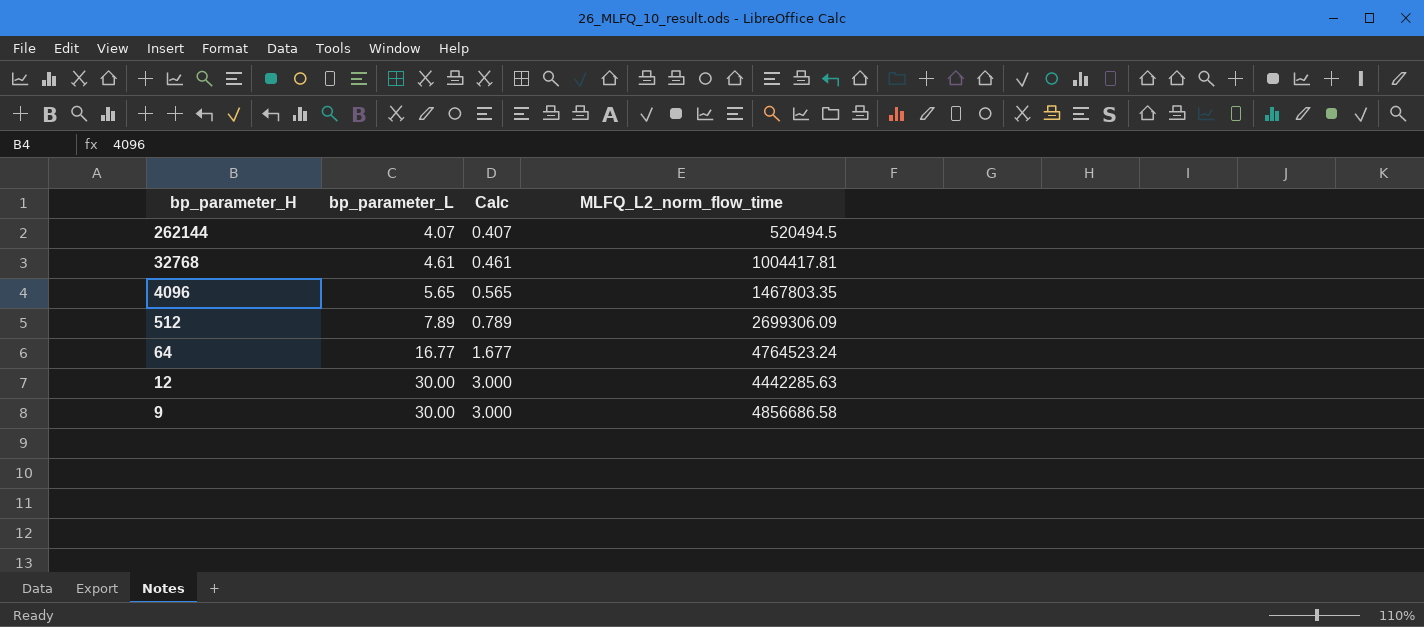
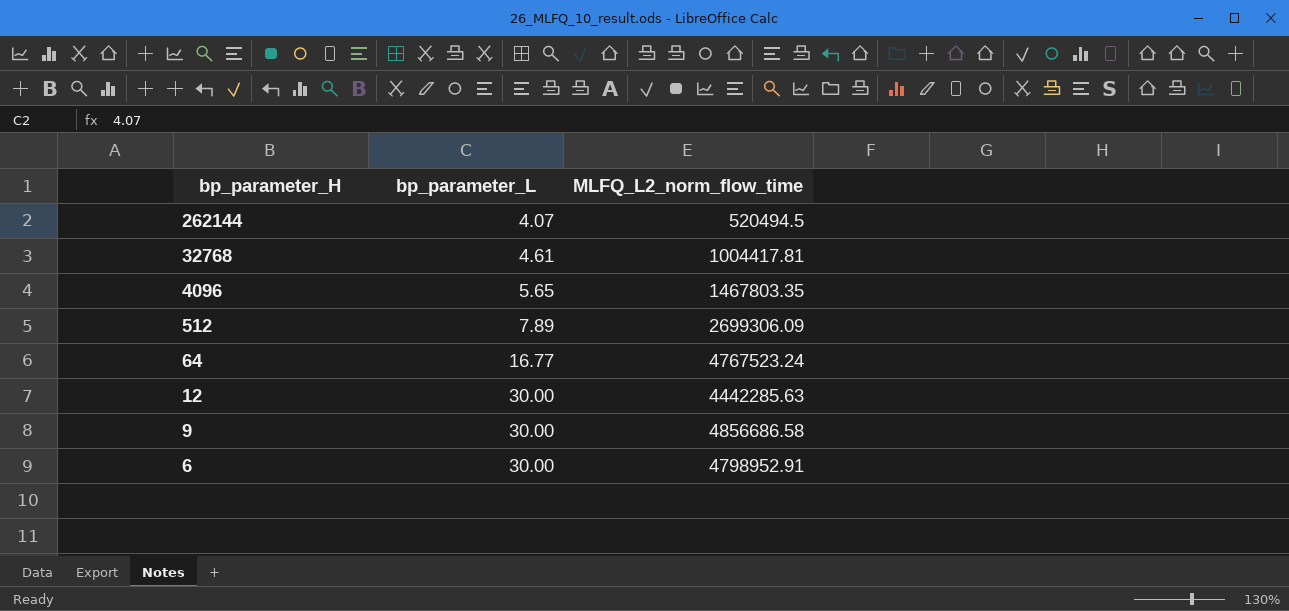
column Calc | formula: [bp_parameter_L] * 0.1 -> none
64 | MLFQ_L2_norm_flow_time: 4764523.24 -> 4767523.24
row 6: none -> 30.00 | 4798952.91

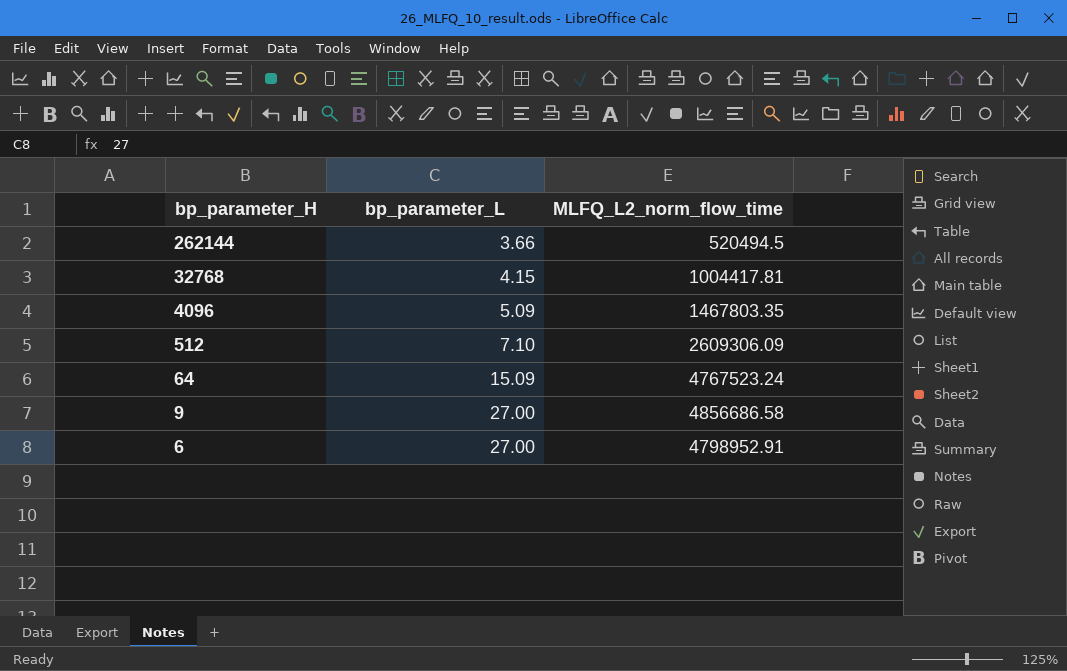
row 12: 30.00 | 4442285.63 -> none
262144 | bp_parameter_L: 4.07 -> 3.66
32768 | bp_parameter_L: 4.61 -> 4.15
4096 | bp_parameter_L: 5.65 -> 5.09
512 | bp_parameter_L: 7.89 -> 7.10
512 | MLFQ_L2_norm_flow_time: 2699306.09 -> 2609306.09
64 | bp_parameter_L: 16.77 -> 15.09
9 | bp_parameter_L: 30.00 -> 27.00
6 | bp_parameter_L: 30.00 -> 27.00

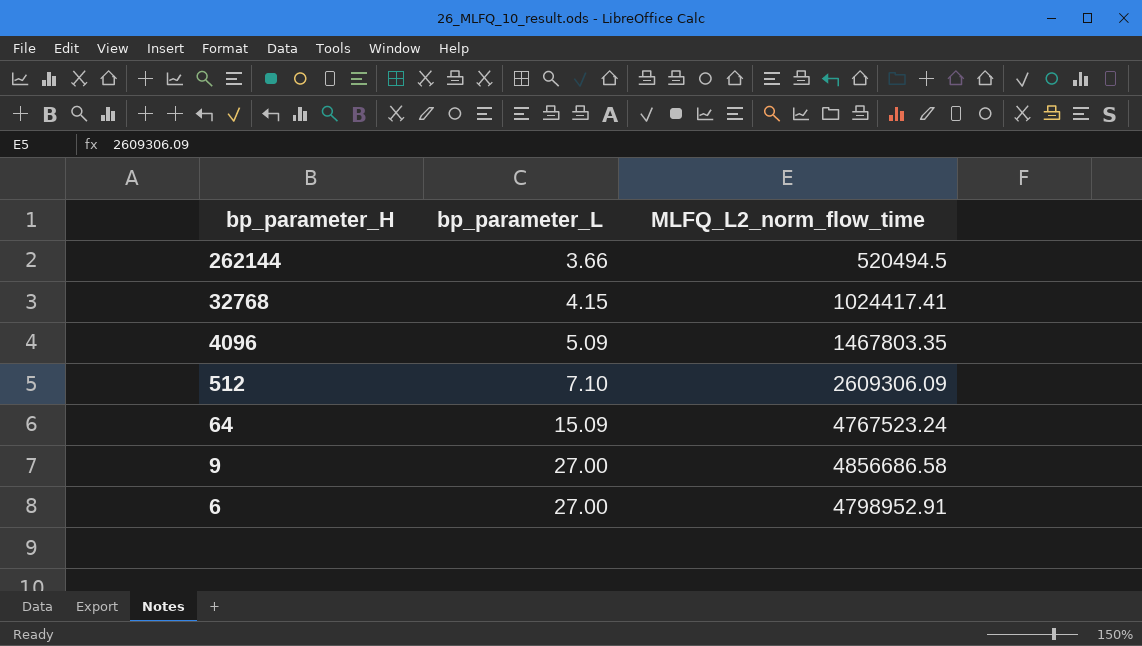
32768 | MLFQ_L2_norm_flow_time: 1004417.81 -> 1024417.41

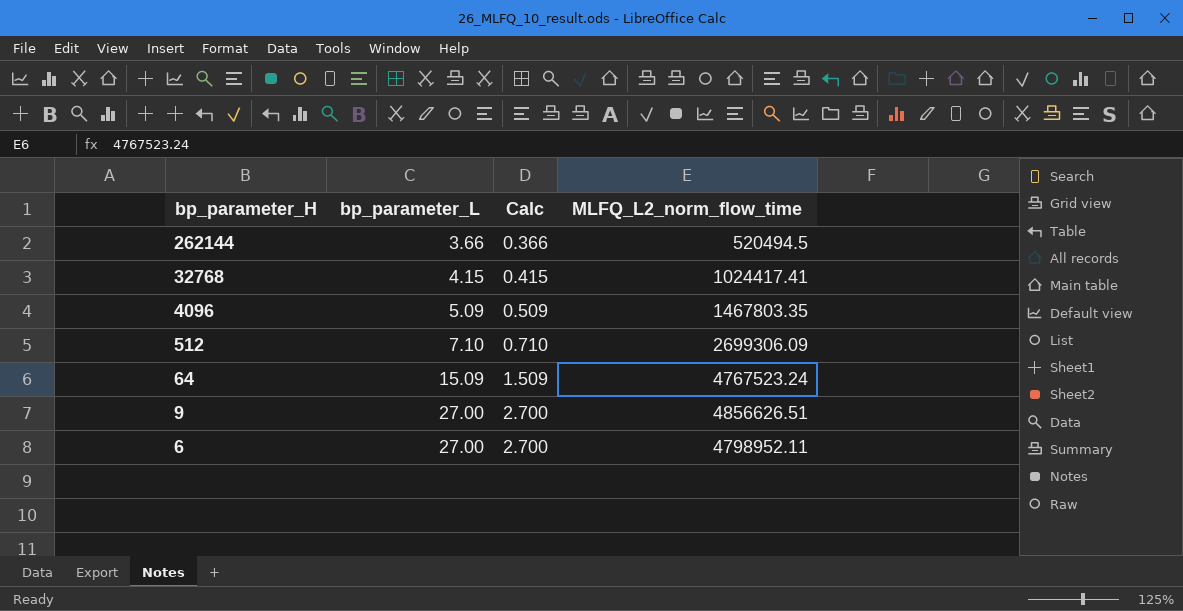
column Calc | formula: none -> [bp_parameter_L] * 0.1
512 | MLFQ_L2_norm_flow_time: 2609306.09 -> 2699306.09
9 | MLFQ_L2_norm_flow_time: 4856686.58 -> 4856626.51
6 | MLFQ_L2_norm_flow_time: 4798952.91 -> 4798952.11

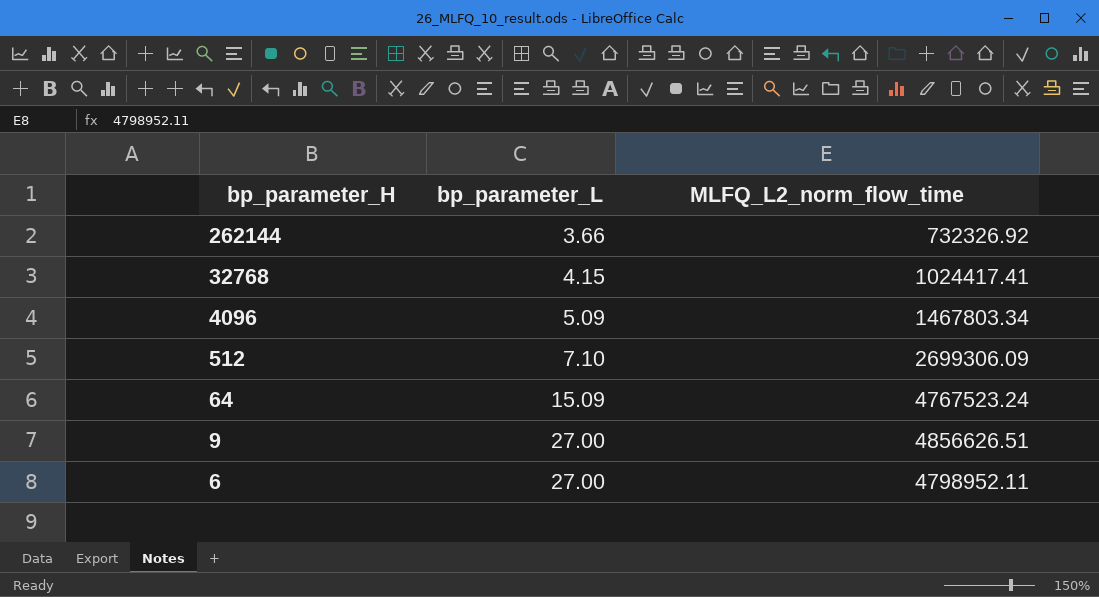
column Calc | formula: [bp_parameter_L] * 0.1 -> none
262144 | MLFQ_L2_norm_flow_time: 520494.5 -> 732326.92
4096 | MLFQ_L2_norm_flow_time: 1467803.35 -> 1467803.34

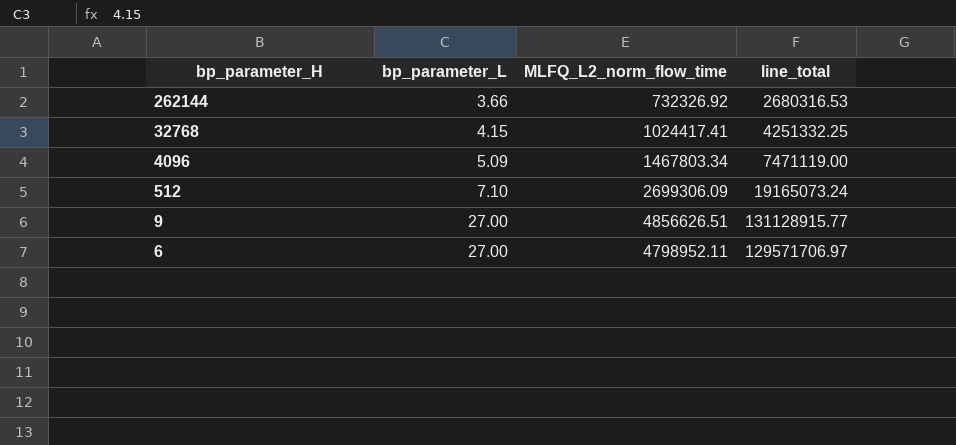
column line_total | formula: none -> [bp_parameter_L] * [MLFQ_L2_norm_flow_time]
row 64: 15.09 | 4767523.24 -> none

